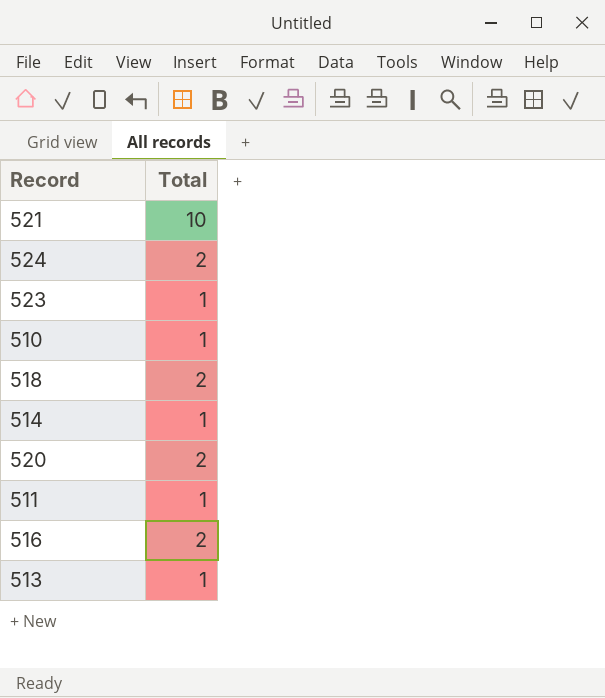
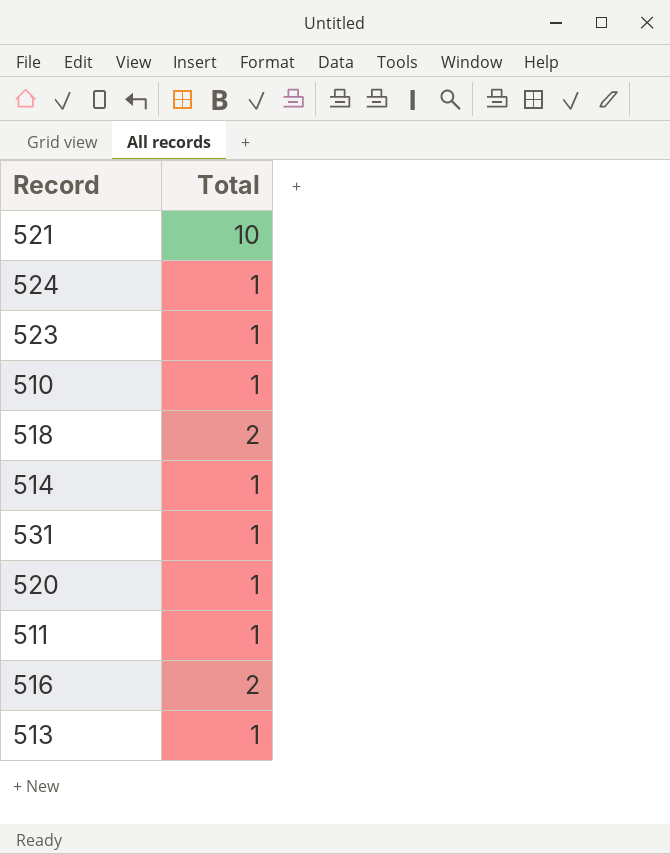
524 | Total: 2 -> 1
row 531: none -> 1
520 | Total: 2 -> 1

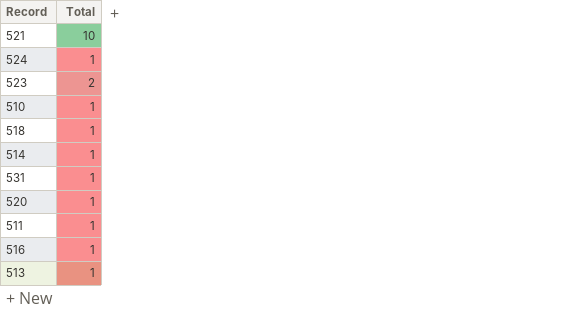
523 | Total: 1 -> 2
518 | Total: 2 -> 1
516 | Total: 2 -> 1

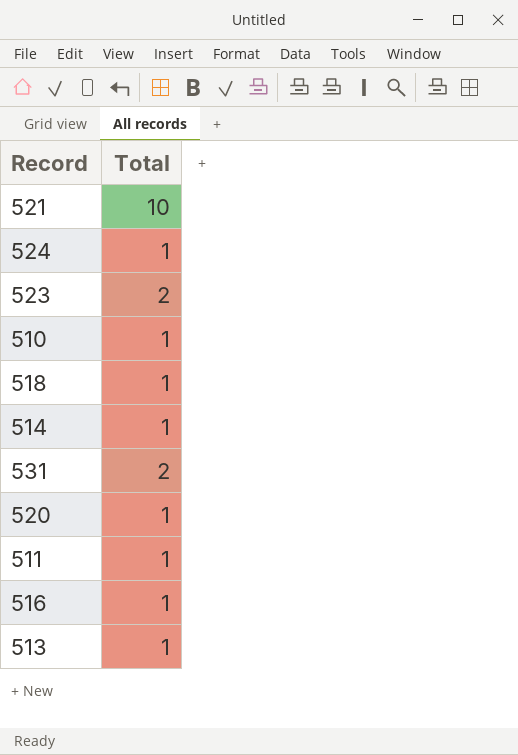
531 | Total: 1 -> 2

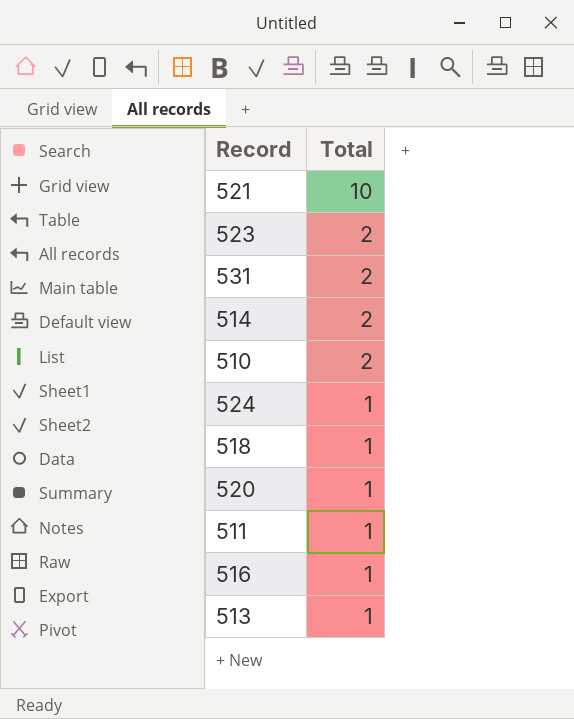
row order: none -> Total descending
514 | Total: 1 -> 2
510 | Total: 1 -> 2

